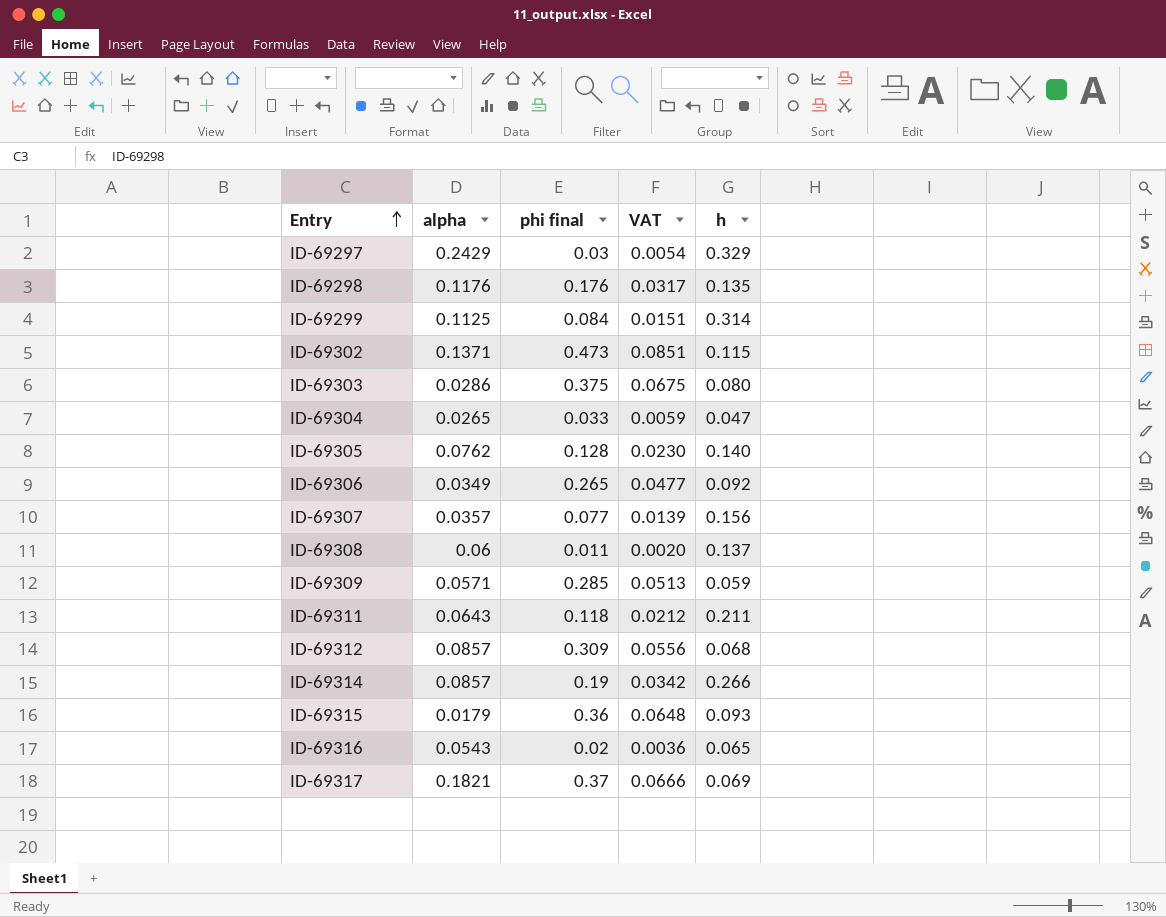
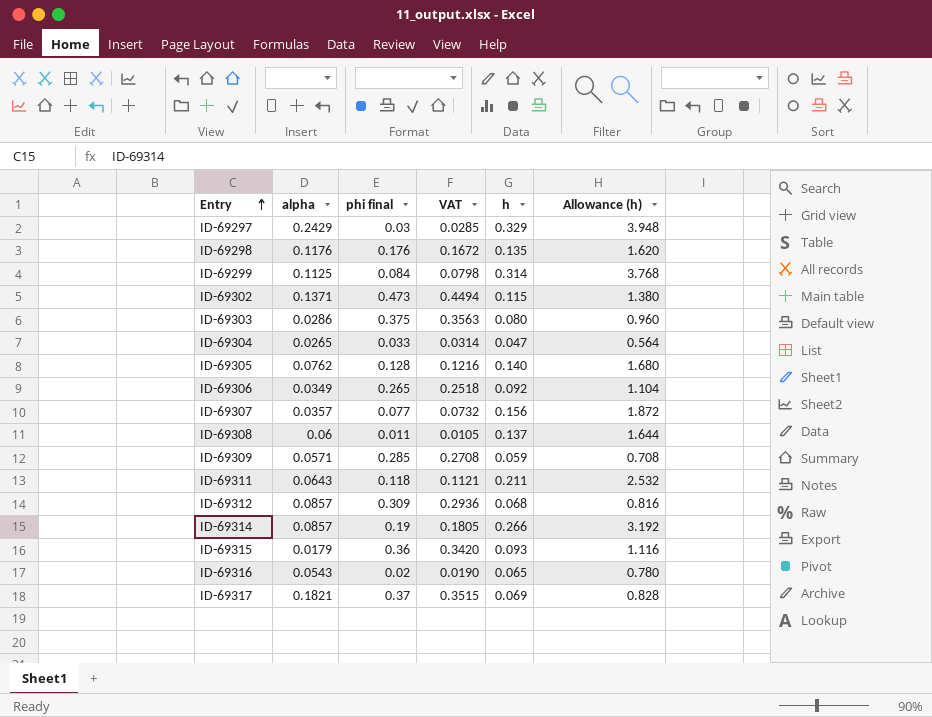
column VAT | formula: [phi final] * 0.18 -> [phi final] * 0.95
column Allowance (h) | formula: none -> [h] * 12

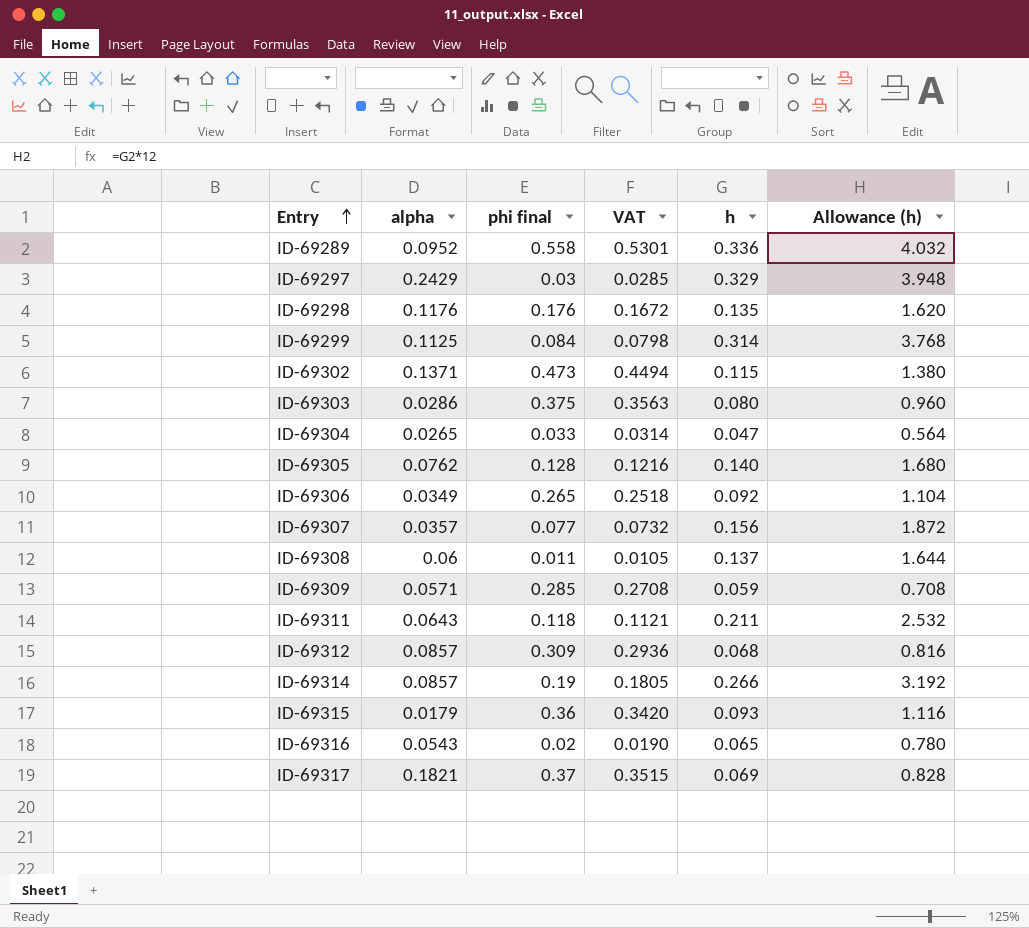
row ID-69289: none -> 0.0952 | 0.558 | 0.5301 | 0.336 | 4.032

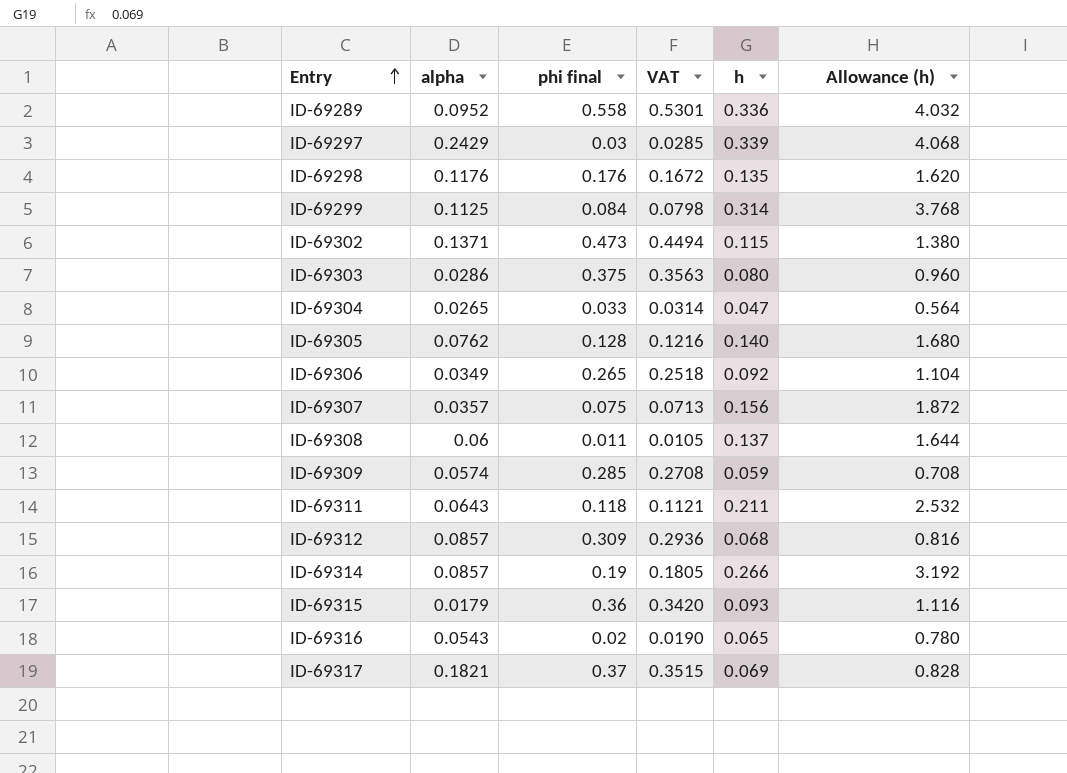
ID-69297 | h: 0.329 -> 0.339
ID-69297 | Allowance (h): 3.948 -> 4.068
ID-69307 | phi final: 0.077 -> 0.075
ID-69307 | VAT: 0.0732 -> 0.0713
ID-69309 | alpha: 0.0571 -> 0.0574

